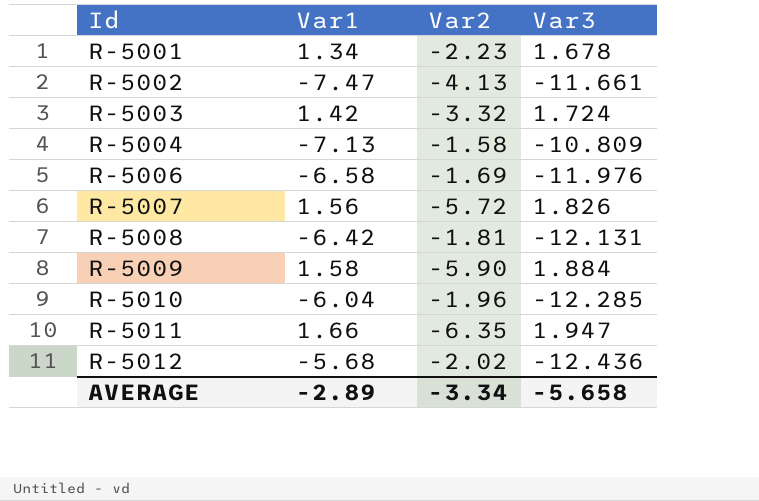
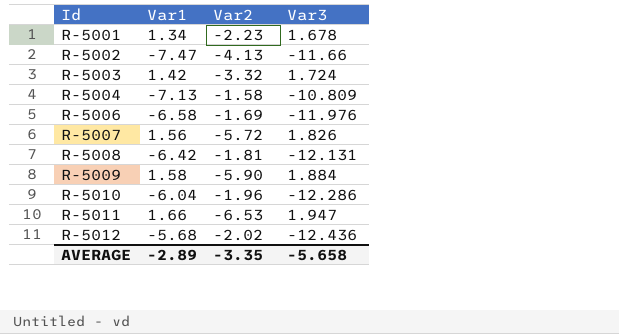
R-5002 | Var3: -11.661 -> -11.66
R-5010 | Var3: -12.285 -> -12.286
R-5011 | Var2: -6.35 -> -6.53
AVERAGE | Var2: -3.34 -> -3.35

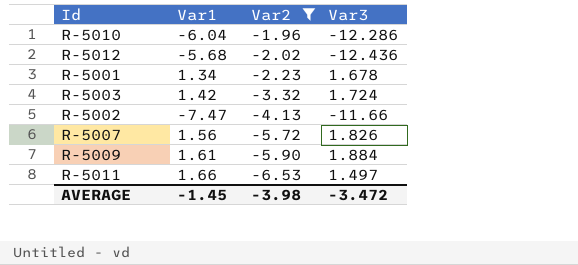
filter: none -> Var2 <= -1.96
row order: Id ascending -> Var2 descending
R-5009 | Var1: 1.58 -> 1.61
R-5011 | Var3: 1.947 -> 1.497
AVERAGE | Var1: -2.89 -> -1.45
AVERAGE | Var2: -3.35 -> -3.98
AVERAGE | Var3: -5.658 -> -3.472

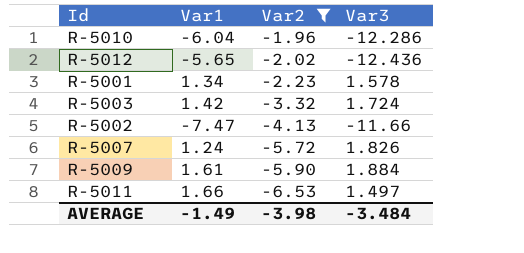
R-5012 | Var1: -5.68 -> -5.65
R-5001 | Var3: 1.678 -> 1.578
R-5007 | Var1: 1.56 -> 1.24
AVERAGE | Var1: -1.45 -> -1.49
AVERAGE | Var3: -3.472 -> -3.484

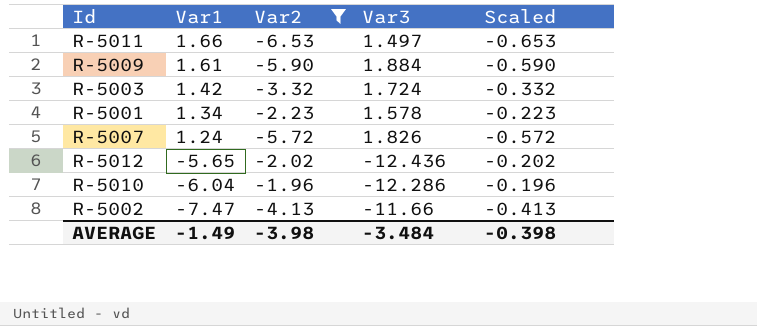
row order: Var2 descending -> Var1 descending
column Scaled | formula: none -> [Var2] * 0.1

